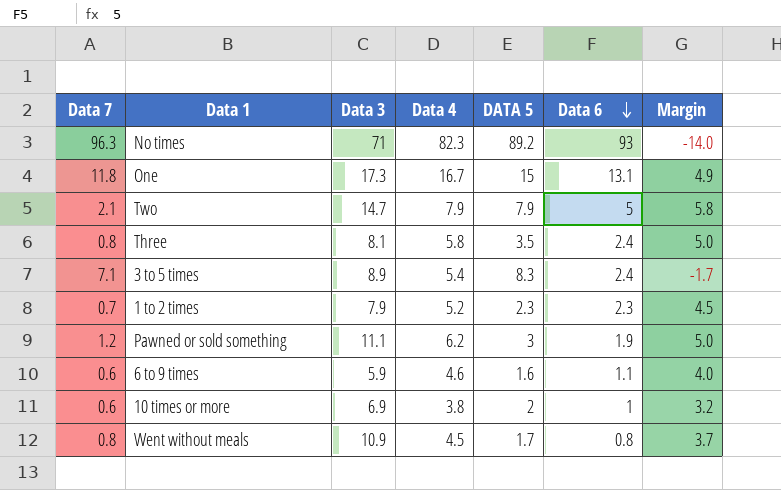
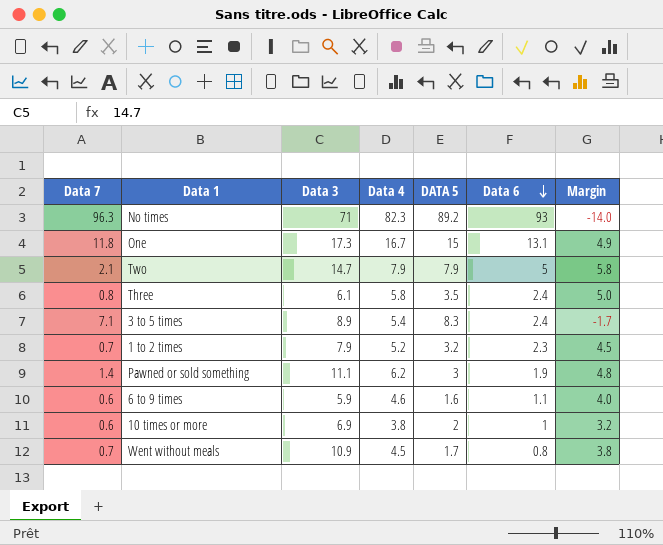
Three | Data 3: 8.1 -> 6.1
1 to 2 times | DATA 5: 2.3 -> 3.2
Pawned or sold something | Data 7: 1.2 -> 1.4
Pawned or sold something | Margin: 5.0 -> 4.8
Went without meals | Data 7: 0.8 -> 0.7
Went without meals | Margin: 3.7 -> 3.8

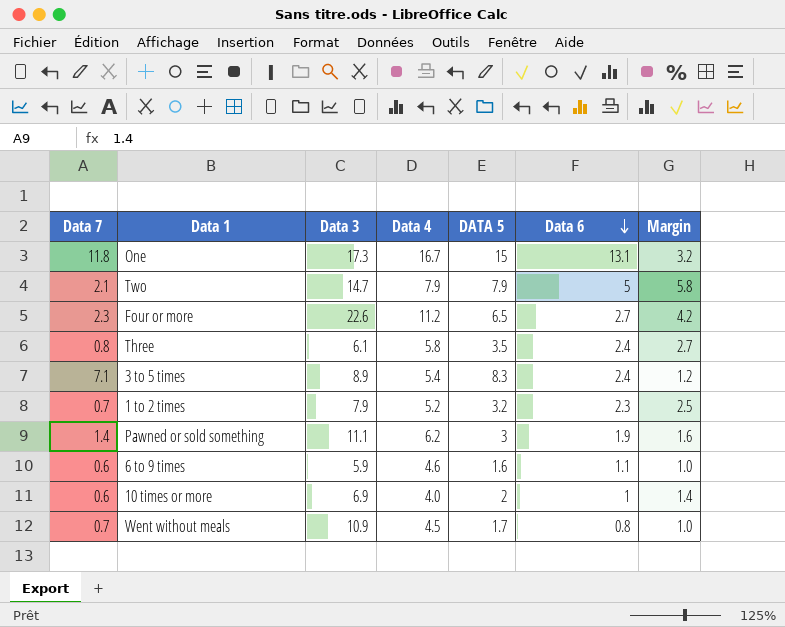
column Margin | formula: [Data 4] - [Data 7] -> [DATA 5] - [Data 7]
row No times: 96.3 | 71 | 82.3 | 89.2 | 93 | -14.0 -> none
row Four or more: none -> 2.3 | 22.6 | 11.2 | 6.5 | 2.7 | 4.2
10 times or more | Data 4: 3.8 -> 4.0

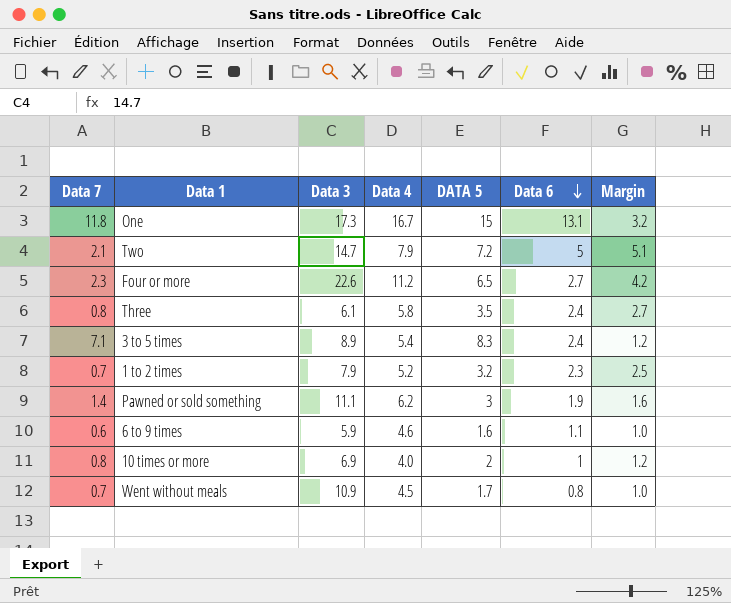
Two | DATA 5: 7.9 -> 7.2
Two | Margin: 5.8 -> 5.1
10 times or more | Data 7: 0.6 -> 0.8
10 times or more | Margin: 1.4 -> 1.2

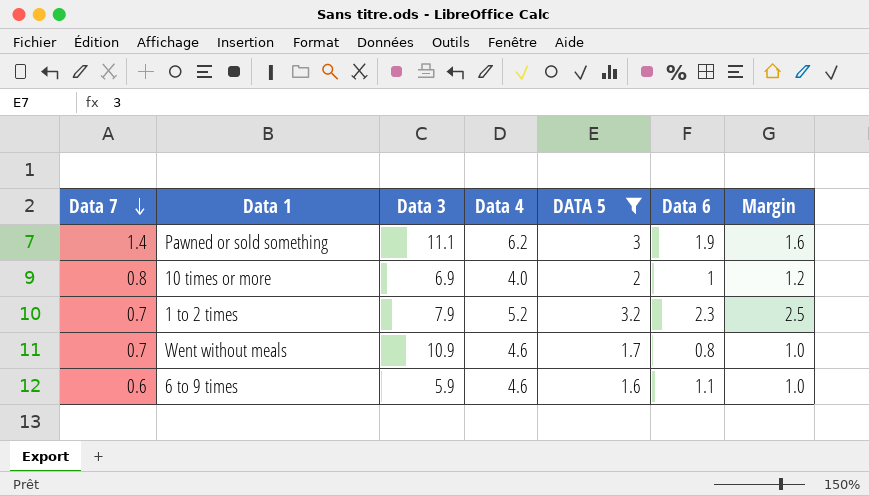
filter: none -> DATA 5 <= 3.2
row order: Data 6 descending -> Data 7 descending
Went without meals | Data 4: 4.5 -> 4.6

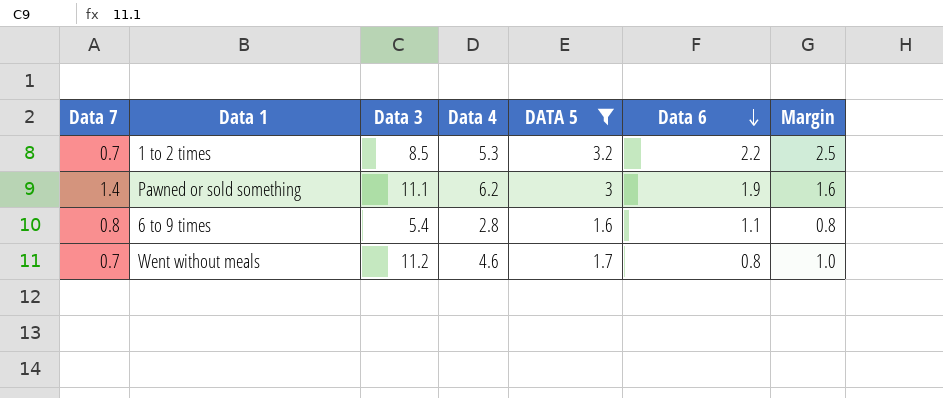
row order: Data 7 descending -> Data 6 descending
row 10 times or more: 0.8 | 6.9 | 4.0 | 2 | 1 | 1.2 -> none
1 to 2 times | Data 3: 7.9 -> 8.5
1 to 2 times | Data 4: 5.2 -> 5.3
1 to 2 times | Data 6: 2.3 -> 2.2
6 to 9 times | Data 7: 0.6 -> 0.8
6 to 9 times | Data 3: 5.9 -> 5.4
6 to 9 times | Data 4: 4.6 -> 2.8
6 to 9 times | Margin: 1.0 -> 0.8
Went without meals | Data 3: 10.9 -> 11.2

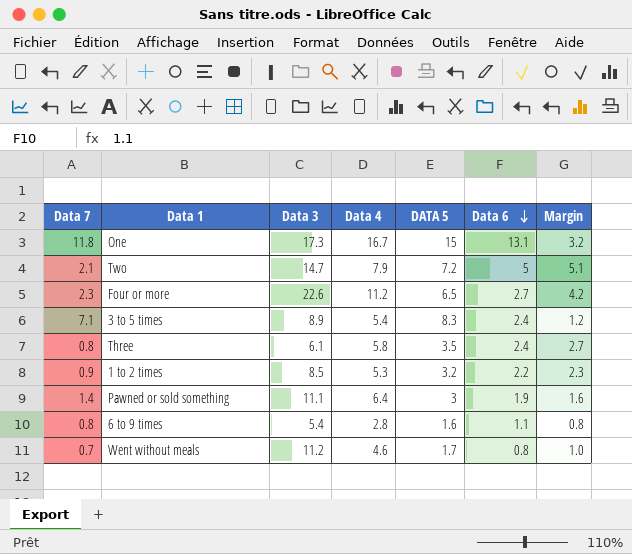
filter: DATA 5 <= 3.2 -> none
1 to 2 times | Data 7: 0.7 -> 0.9
1 to 2 times | Margin: 2.5 -> 2.3
Pawned or sold something | Data 4: 6.2 -> 6.4

